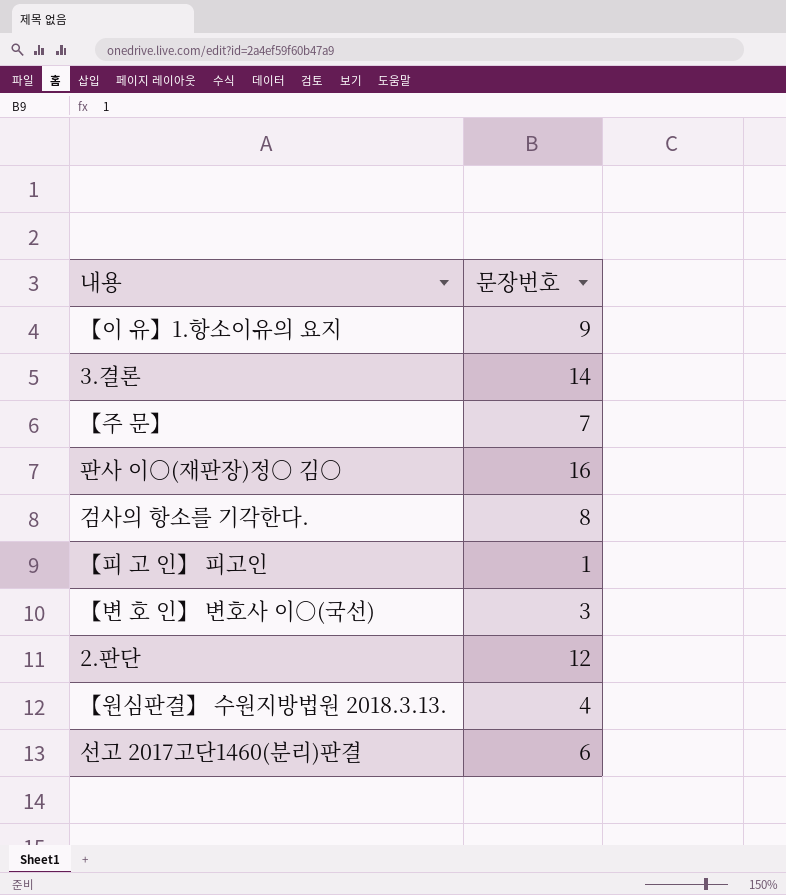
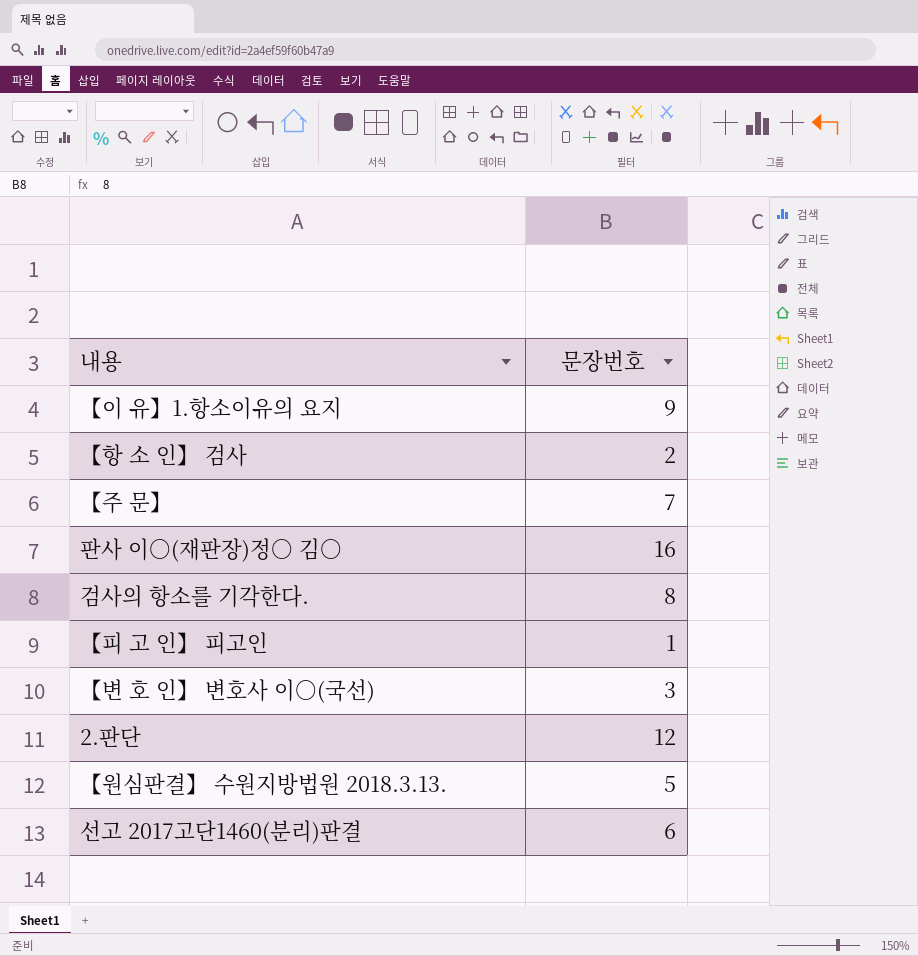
row 3.결론: 14 -> none
row 【항 소 인】 검사: none -> 2
【원심판결】 수원지방법원 2018.3.13. | 문장번호: 4 -> 5

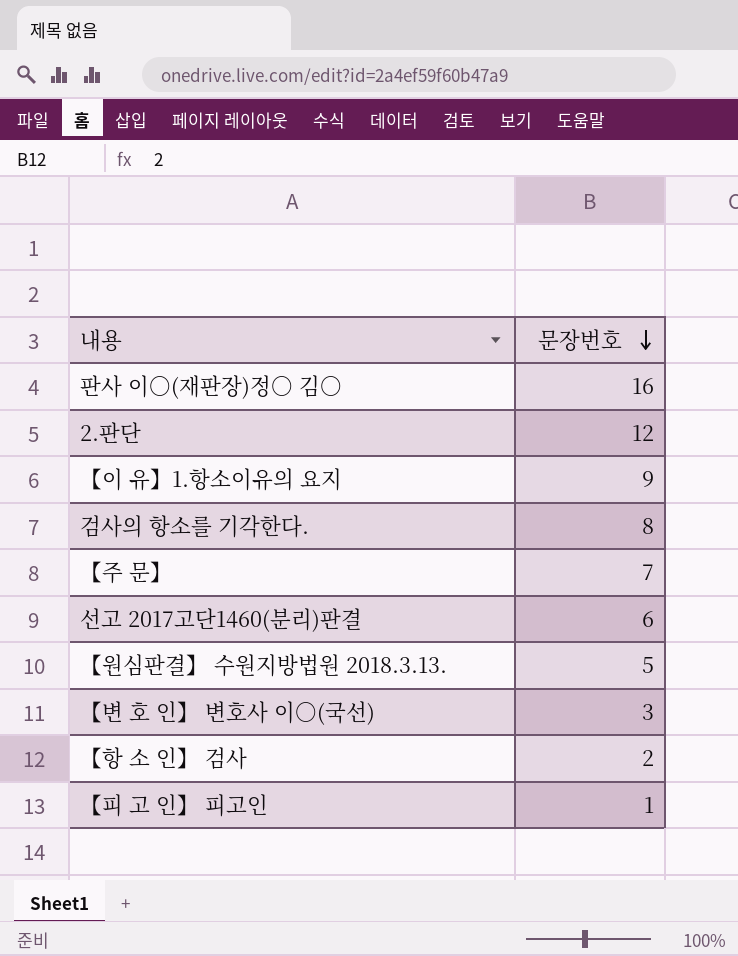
row order: none -> 문장번호 descending

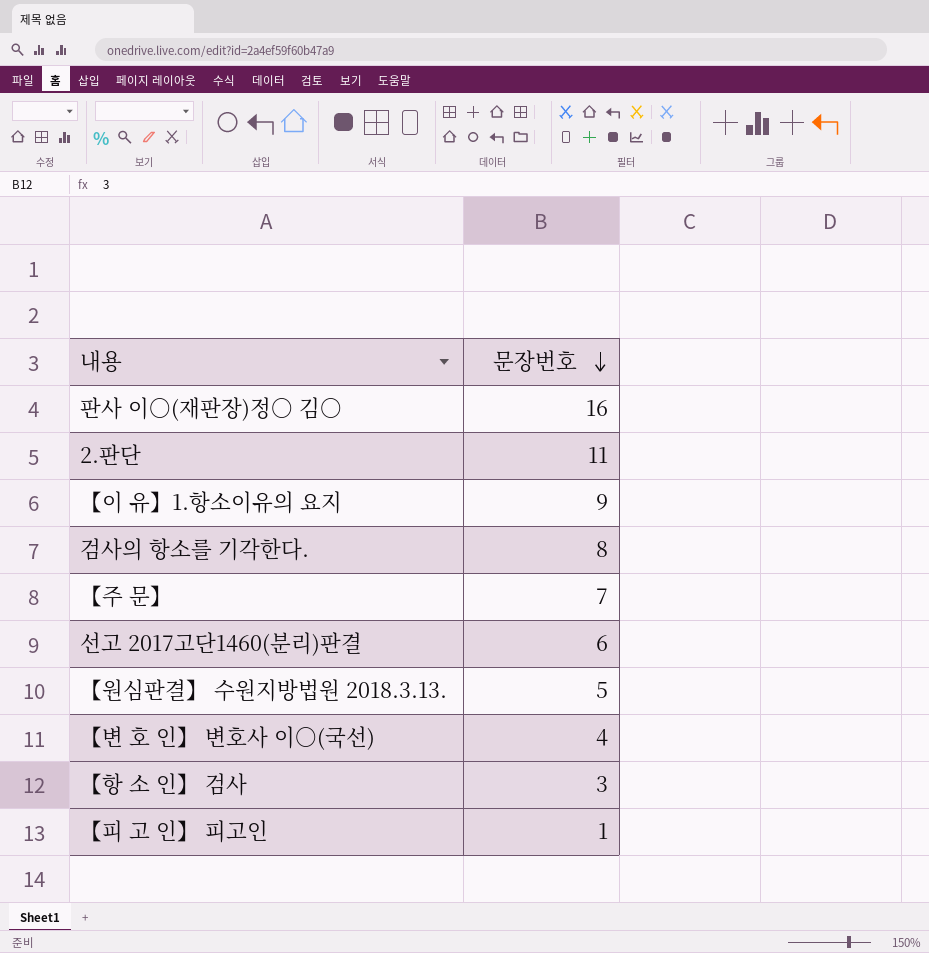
2.판단 | 문장번호: 12 -> 11
【변 호 인】 변호사 이○(국선) | 문장번호: 3 -> 4
【항 소 인】 검사 | 문장번호: 2 -> 3

